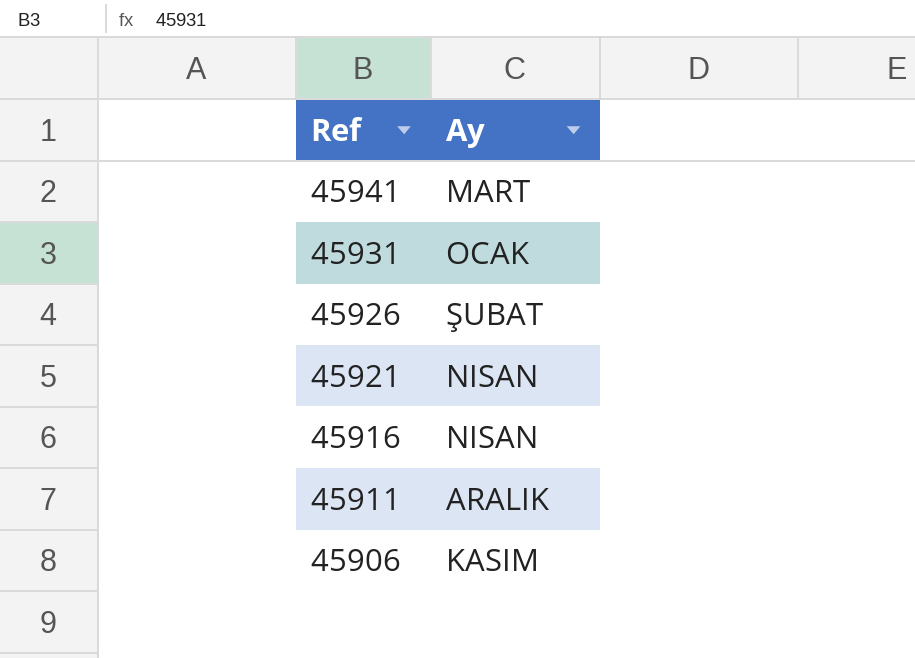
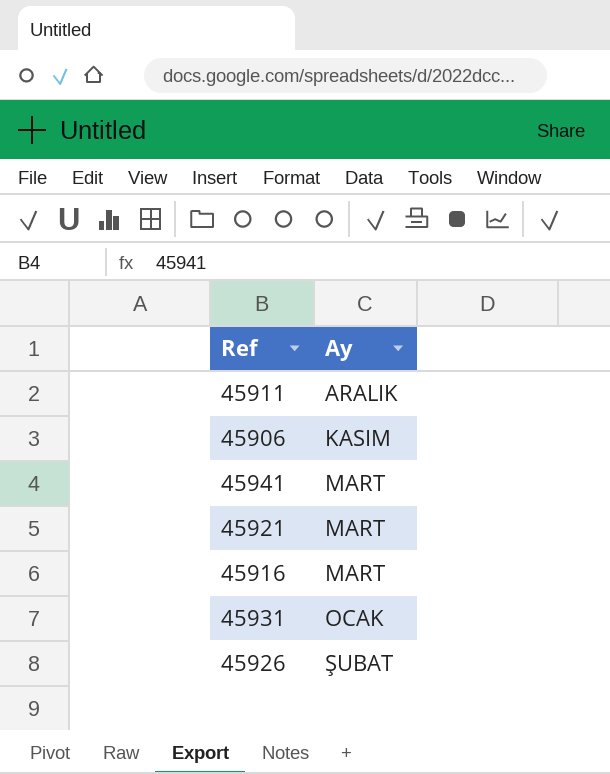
row order: Ref descending -> Ay ascending
45921 | Ay: NISAN -> MART
45916 | Ay: NISAN -> MART

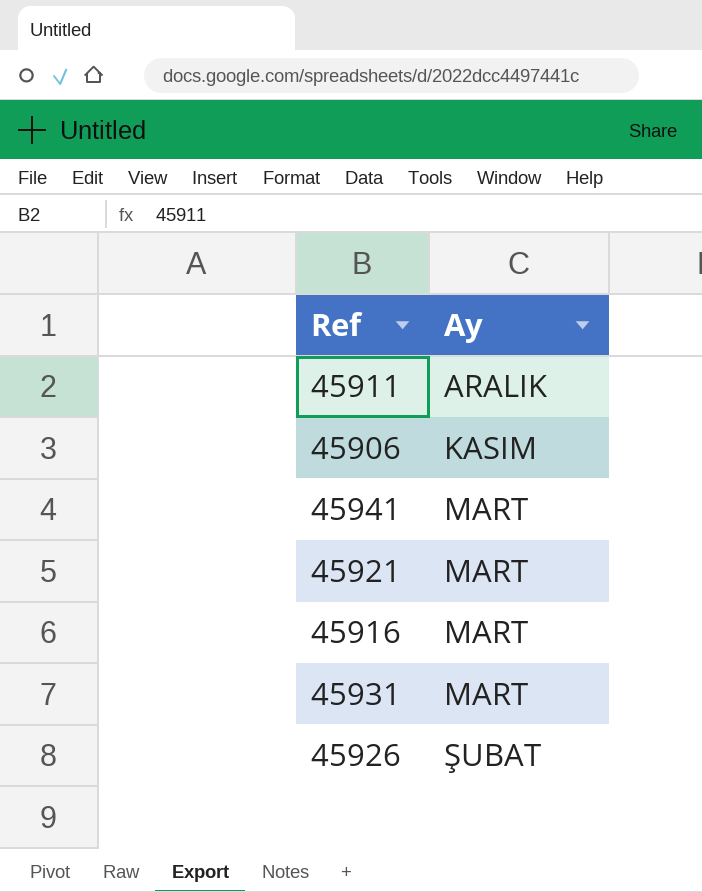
45931 | Ay: OCAK -> MART

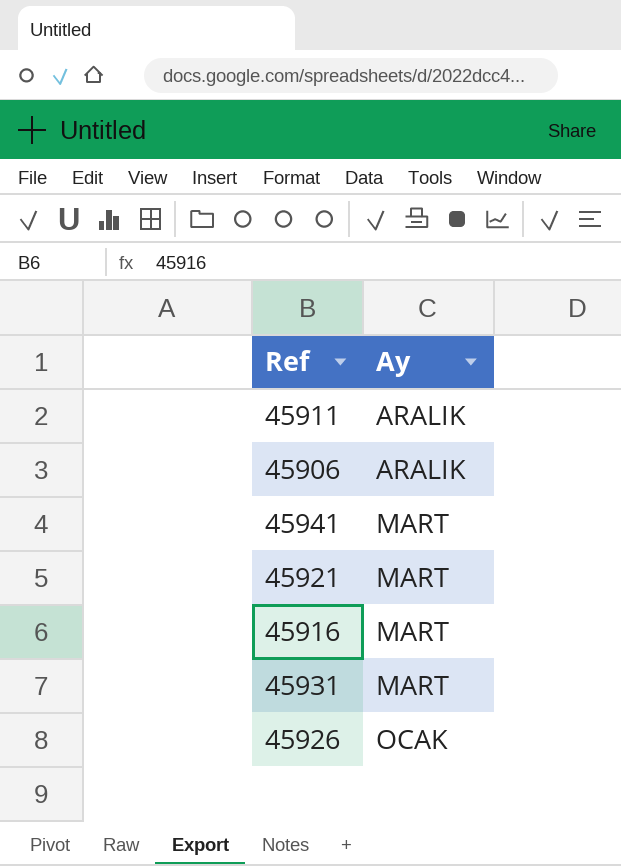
45906 | Ay: KASIM -> ARALIK
45926 | Ay: ŞUBAT -> OCAK

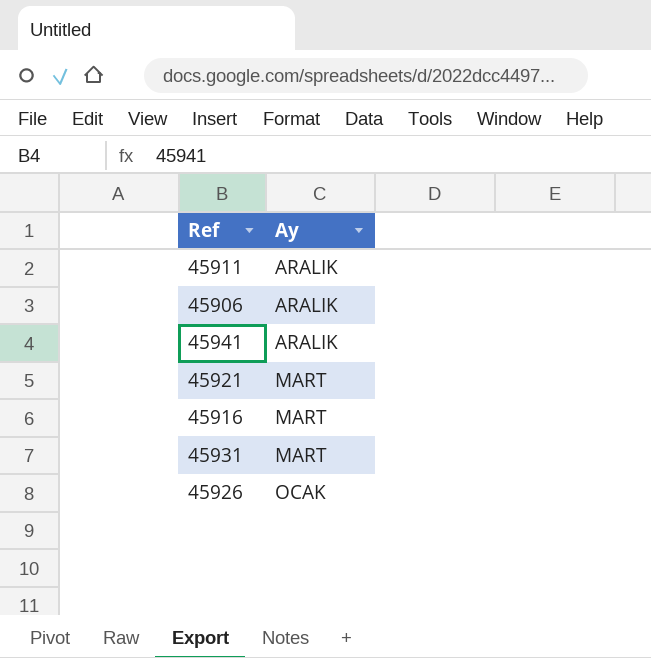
45941 | Ay: MART -> ARALIK

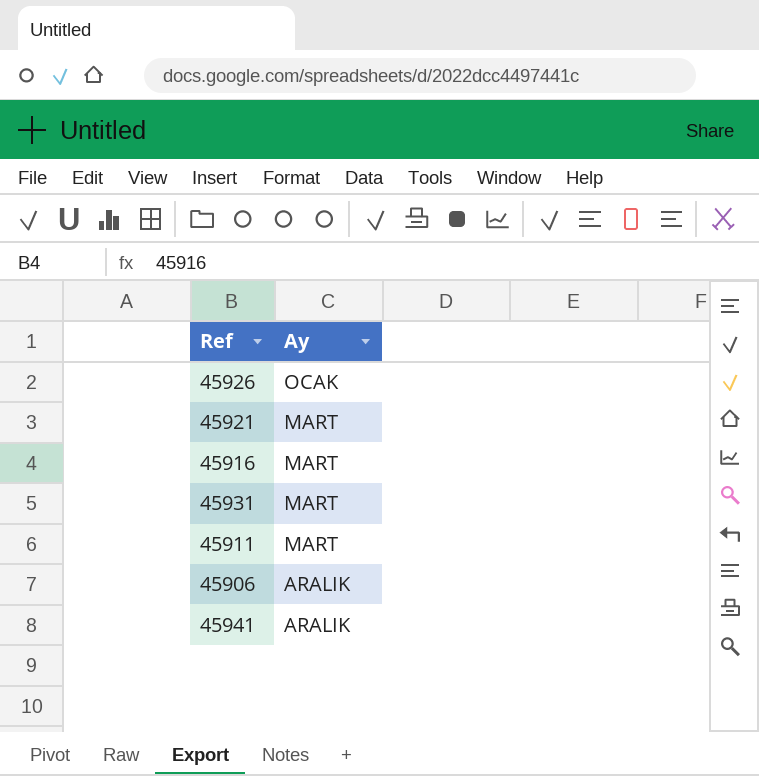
row order: Ay ascending -> Ay descending
45911 | Ay: ARALIK -> MART

